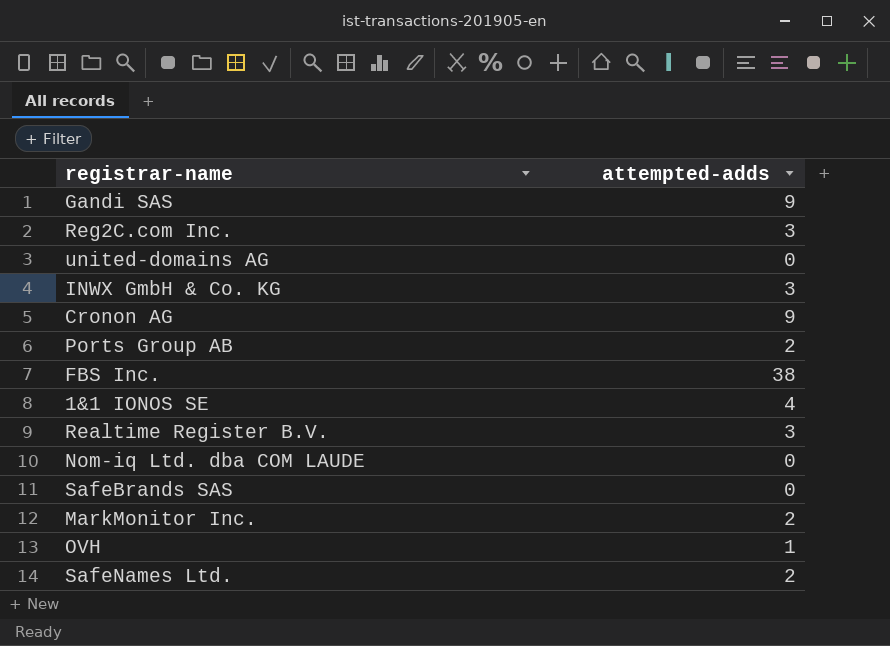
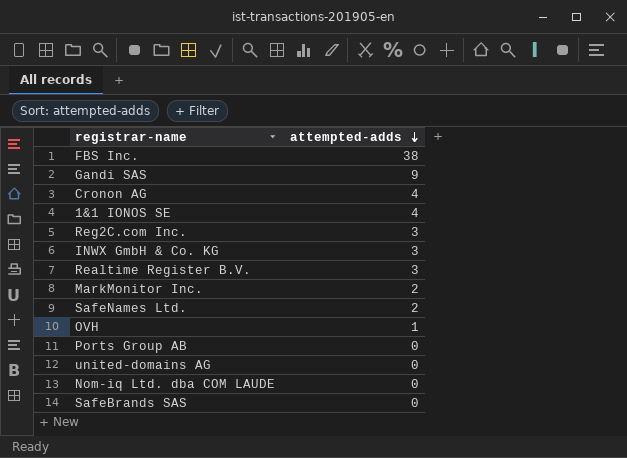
row order: none -> attempted-adds descending
Cronon AG | attempted-adds: 9 -> 4
Ports Group AB | attempted-adds: 2 -> 0

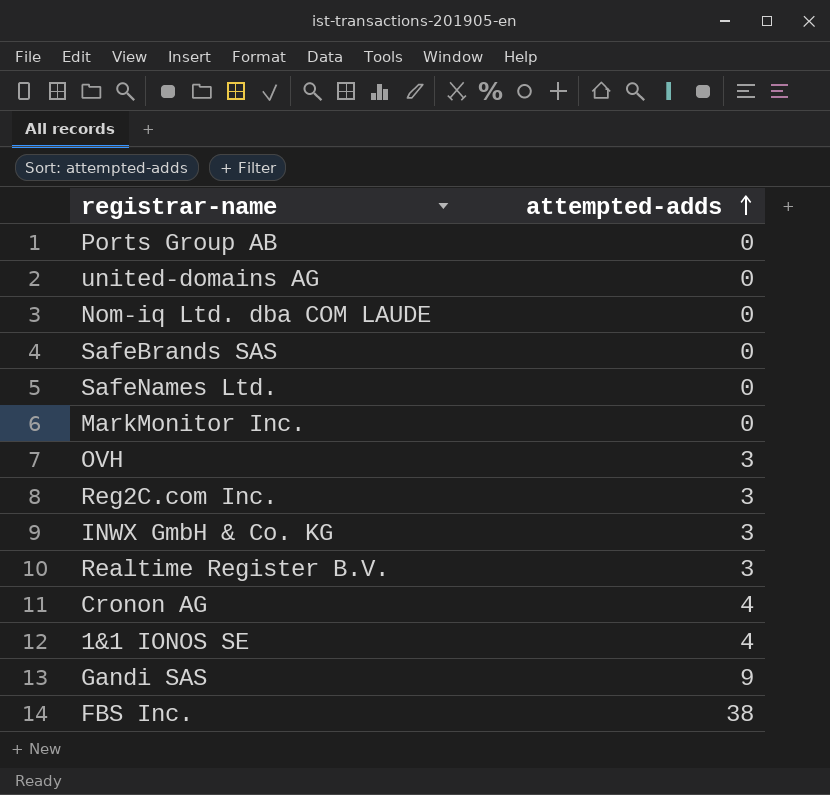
row order: attempted-adds descending -> attempted-adds ascending
SafeNames Ltd. | attempted-adds: 2 -> 0
MarkMonitor Inc. | attempted-adds: 2 -> 0
OVH | attempted-adds: 1 -> 3

